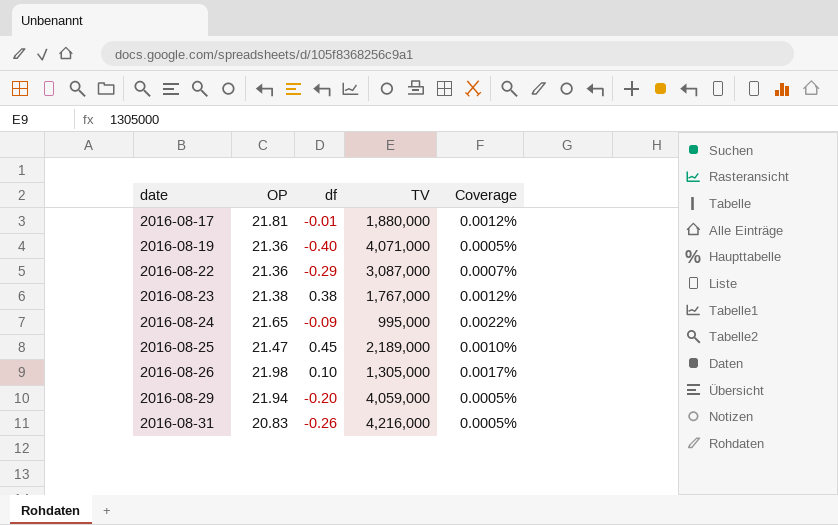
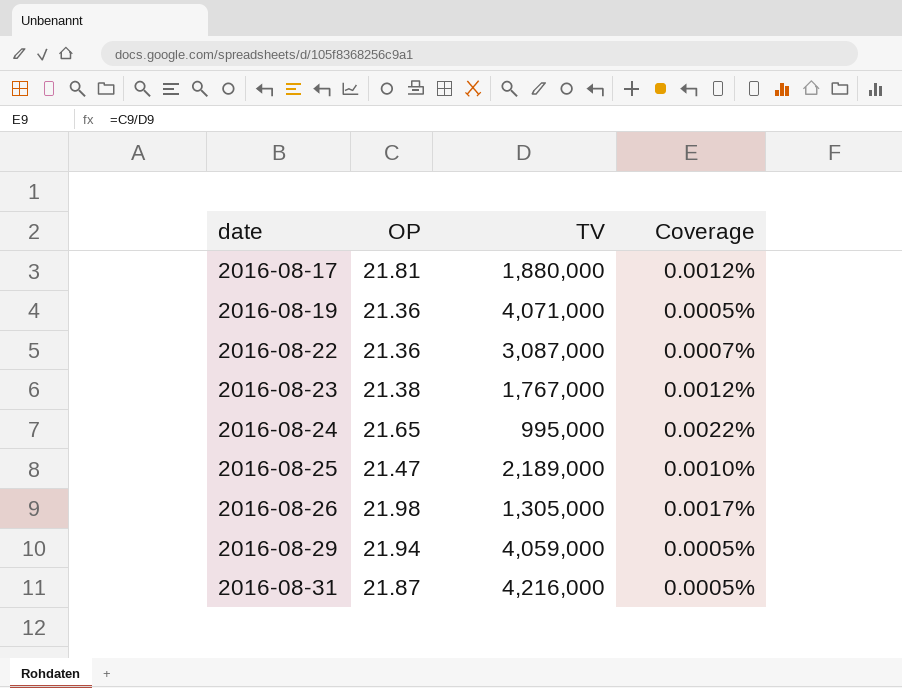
column df | position: 3 -> none
2016-08-31 | OP: 20.83 -> 21.87

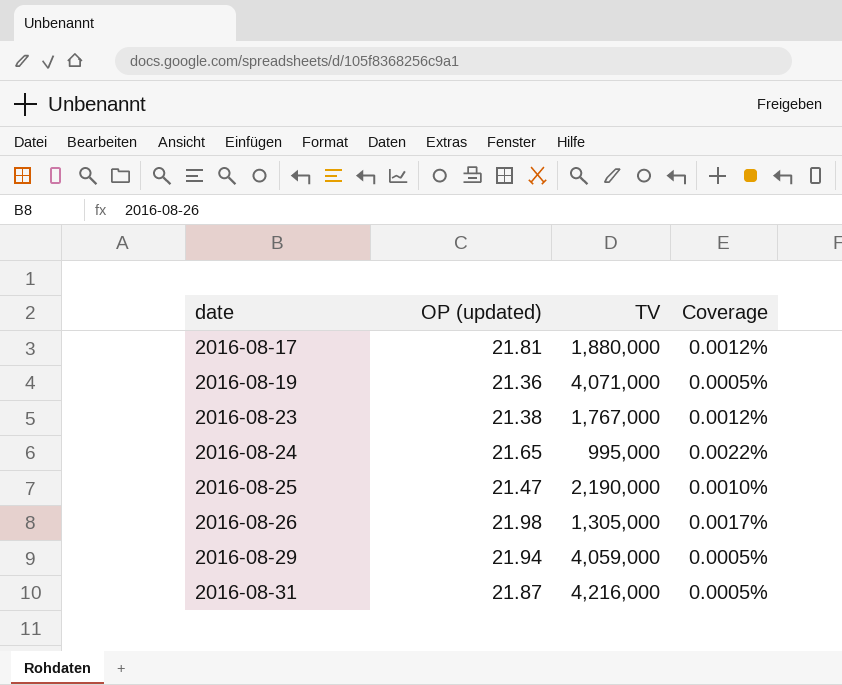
column name: OP -> OP (updated)
row 2016-08-22: 21.36 | 3,087,000 | 0.0007% -> none
2016-08-25 | TV: 2,189,000 -> 2,190,000

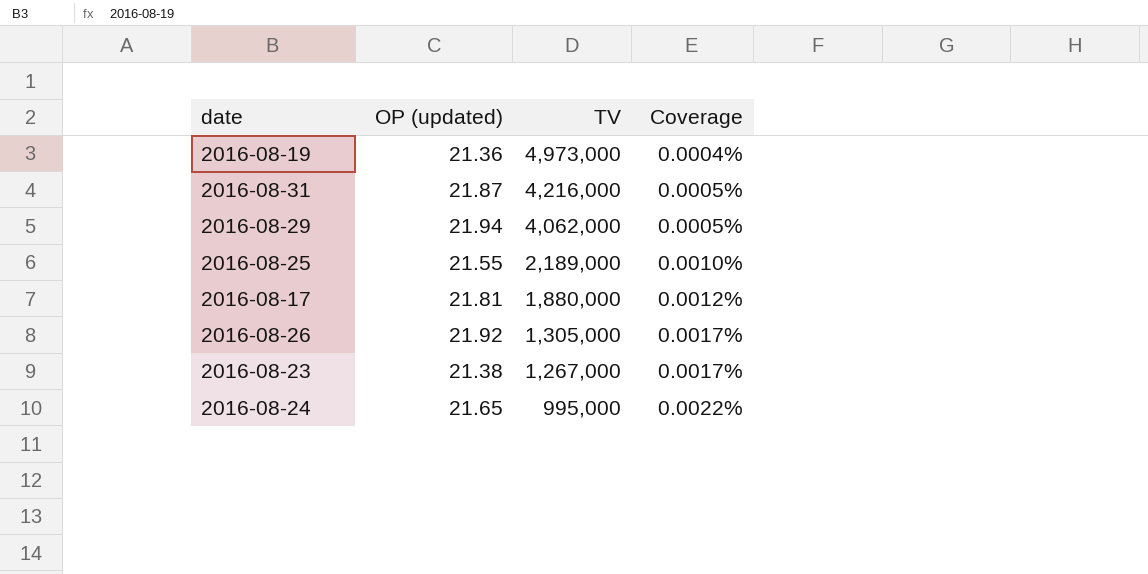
row order: date ascending -> TV descending
2016-08-19 | TV: 4,071,000 -> 4,973,000
2016-08-19 | Coverage: 0.0005% -> 0.0004%
2016-08-29 | TV: 4,059,000 -> 4,062,000
2016-08-25 | OP (updated): 21.47 -> 21.55
2016-08-25 | TV: 2,190,000 -> 2,189,000
2016-08-26 | OP (updated): 21.98 -> 21.92
2016-08-23 | TV: 1,767,000 -> 1,267,000
2016-08-23 | Coverage: 0.0012% -> 0.0017%

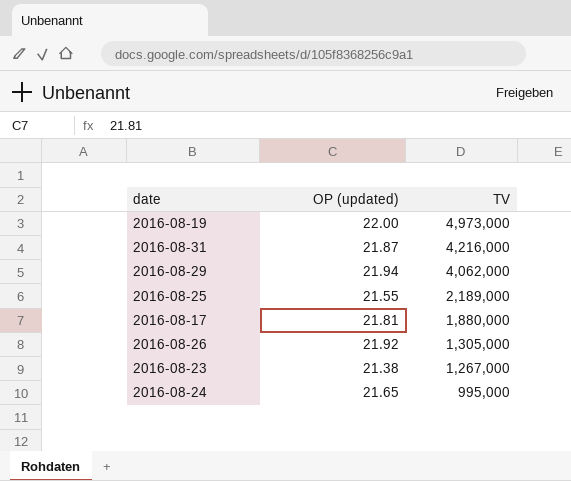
column Coverage | formula: [OP (updated)] / [TV] -> none
2016-08-19 | OP (updated): 21.36 -> 22.00

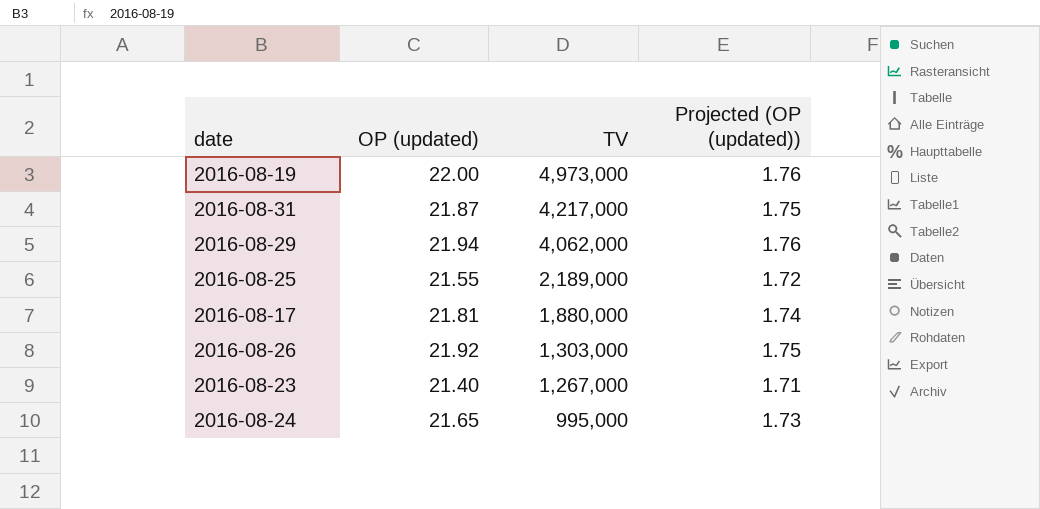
column Projected (OP (updated)) | formula: none -> [OP (updated)] * 0.08
2016-08-31 | TV: 4,216,000 -> 4,217,000
2016-08-26 | TV: 1,305,000 -> 1,303,000
2016-08-23 | OP (updated): 21.38 -> 21.40

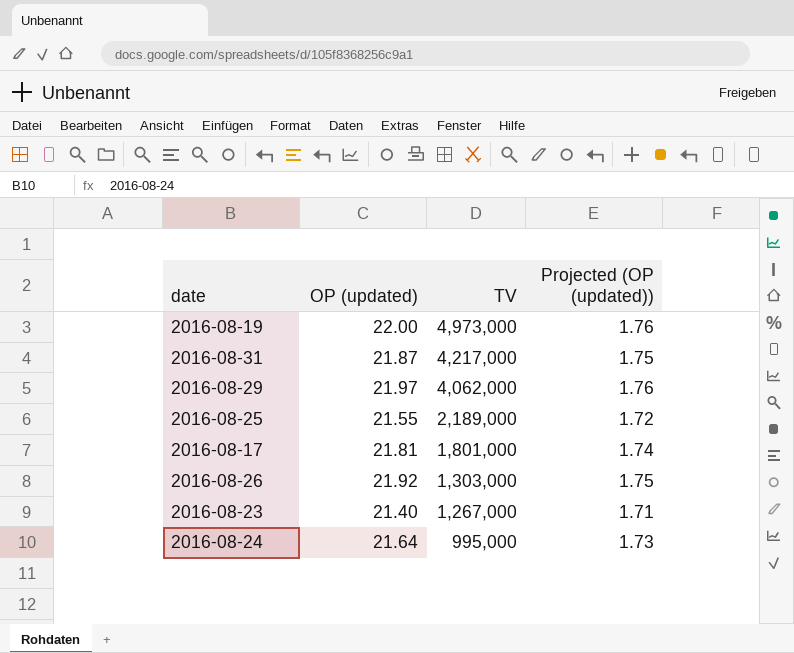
2016-08-29 | OP (updated): 21.94 -> 21.97
2016-08-17 | TV: 1,880,000 -> 1,801,000
2016-08-24 | OP (updated): 21.65 -> 21.64

